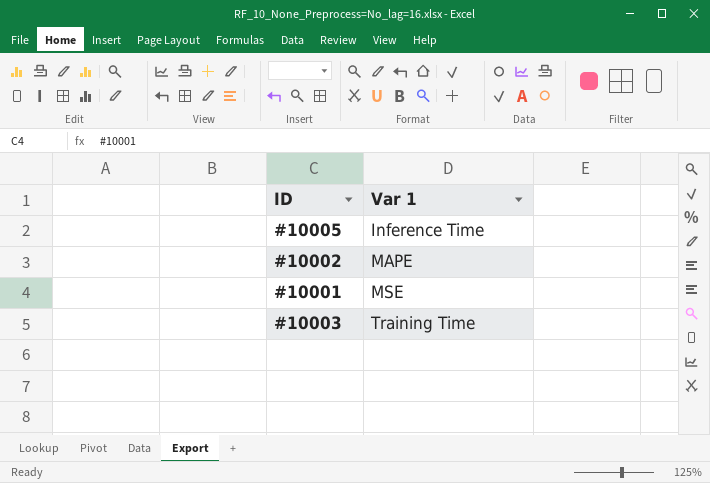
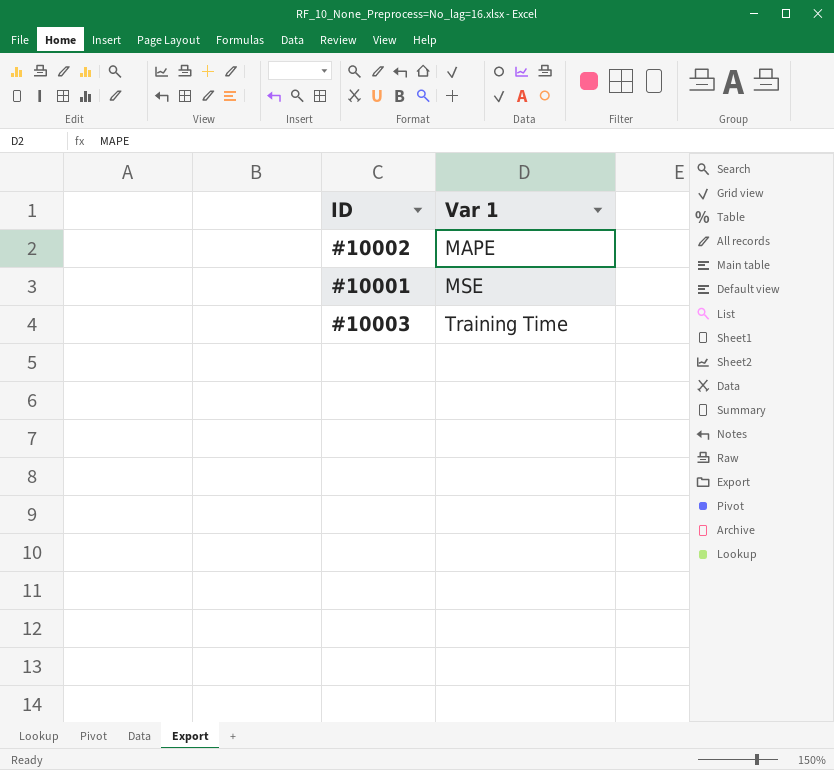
row #10005: Inference Time -> none

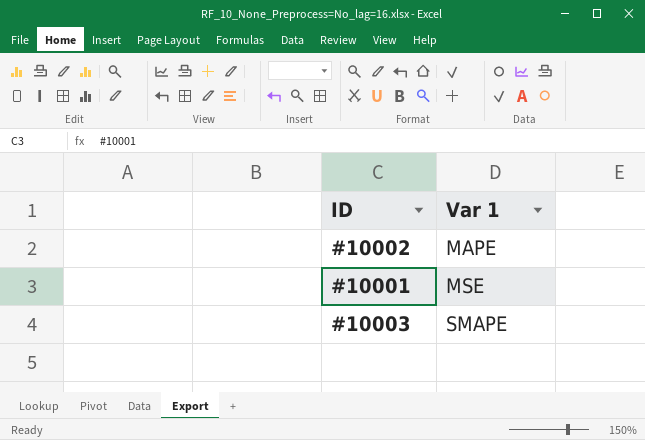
#10003 | Var 1: Training Time -> SMAPE

